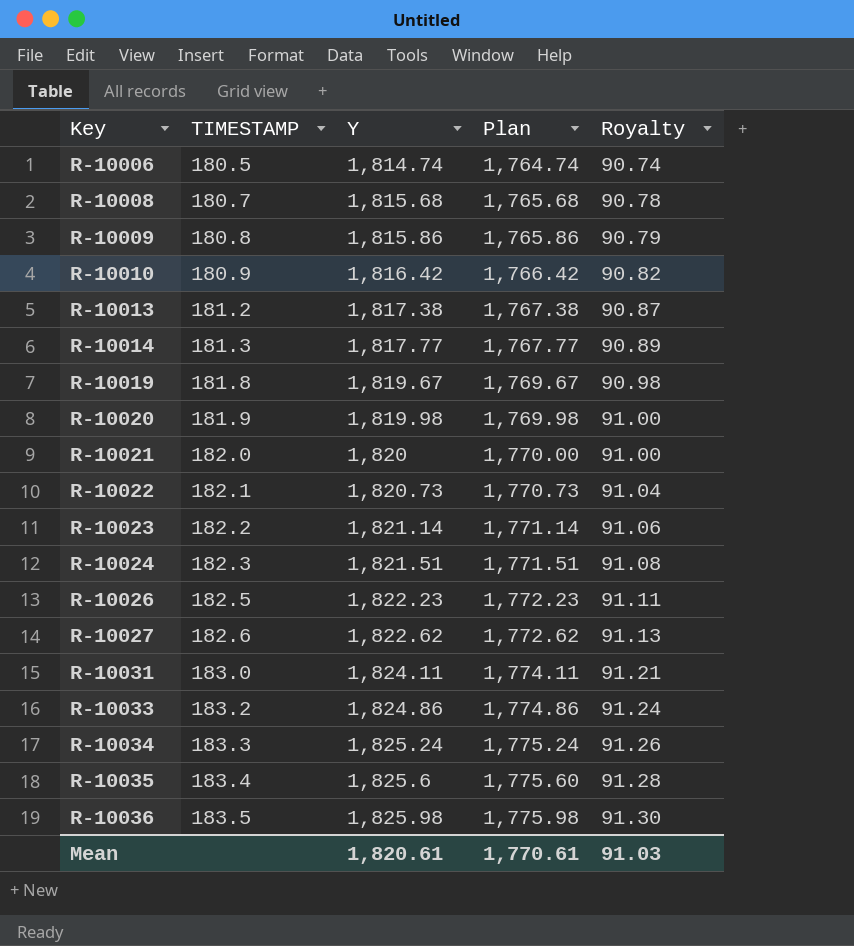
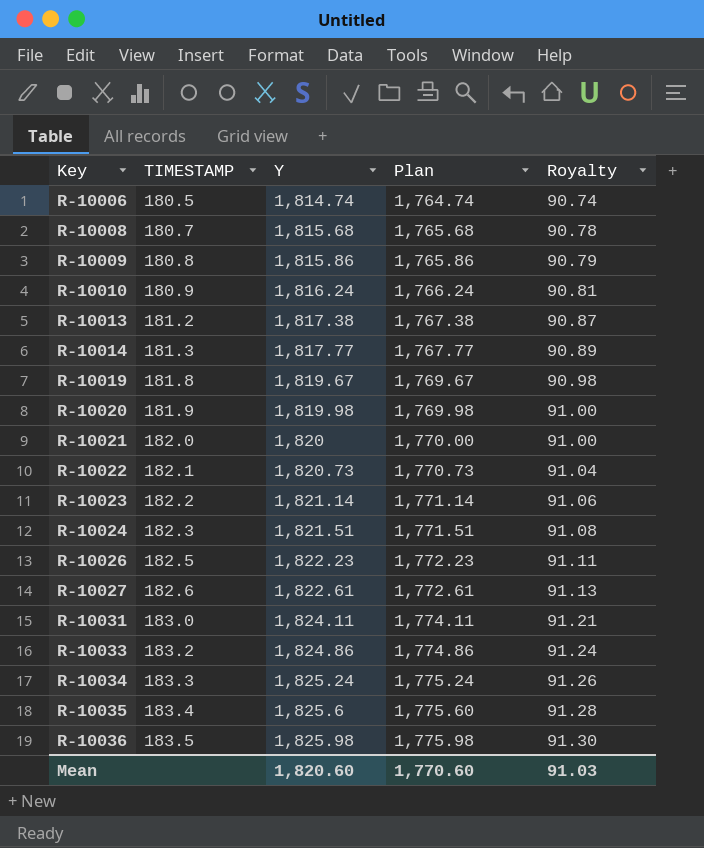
R-10010 | Y: 1,816.42 -> 1,816.24
R-10010 | Plan: 1,766.42 -> 1,766.24
R-10010 | Royalty: 90.82 -> 90.81
R-10027 | Y: 1,822.62 -> 1,822.61
R-10027 | Plan: 1,772.62 -> 1,772.61
Mean | Y: 1,820.61 -> 1,820.60
Mean | Plan: 1,770.61 -> 1,770.60

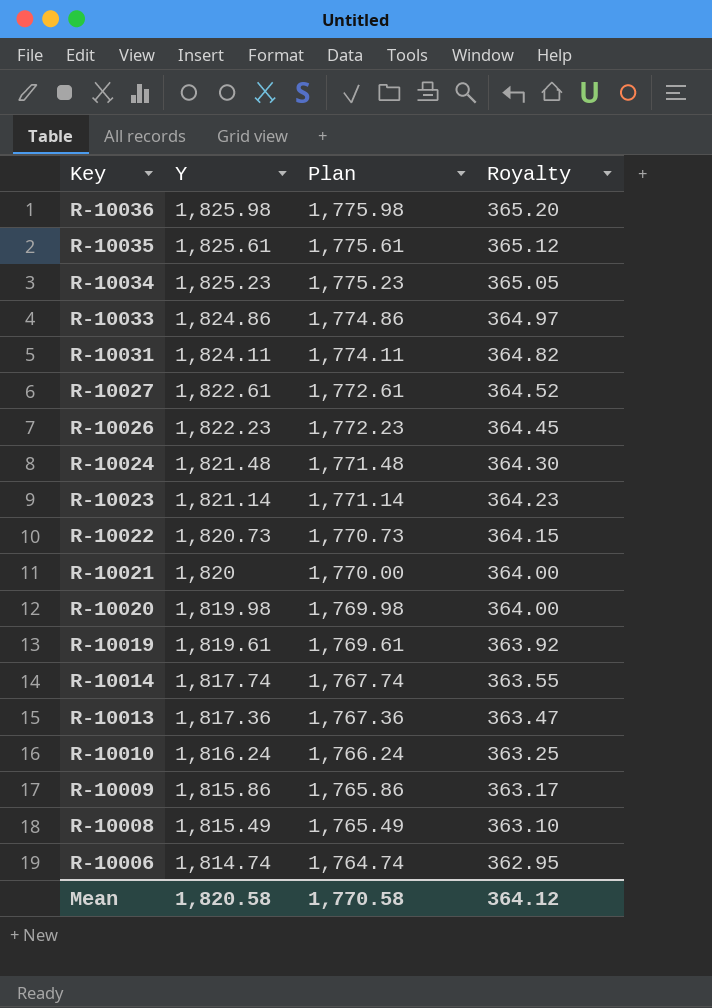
row order: Key ascending -> Key descending
column TIMESTAMP | position: 2 -> none
column Royalty | formula: [Y] * 0.05 -> [Y] * 0.2
R-10035 | Y: 1,825.6 -> 1,825.61
R-10035 | Plan: 1,775.60 -> 1,775.61
R-10034 | Y: 1,825.24 -> 1,825.23
R-10034 | Plan: 1,775.24 -> 1,775.23
R-10024 | Y: 1,821.51 -> 1,821.48
R-10024 | Plan: 1,771.51 -> 1,771.48
R-10019 | Y: 1,819.67 -> 1,819.61
R-10019 | Plan: 1,769.67 -> 1,769.61
R-10014 | Y: 1,817.77 -> 1,817.74
R-10014 | Plan: 1,767.77 -> 1,767.74
R-10013 | Y: 1,817.38 -> 1,817.36
R-10013 | Plan: 1,767.38 -> 1,767.36
R-10008 | Y: 1,815.68 -> 1,815.49
R-10008 | Plan: 1,765.68 -> 1,765.49
Mean | Y: 1,820.60 -> 1,820.58
Mean | Plan: 1,770.60 -> 1,770.58
Mean | Royalty: 91.03 -> 364.12

